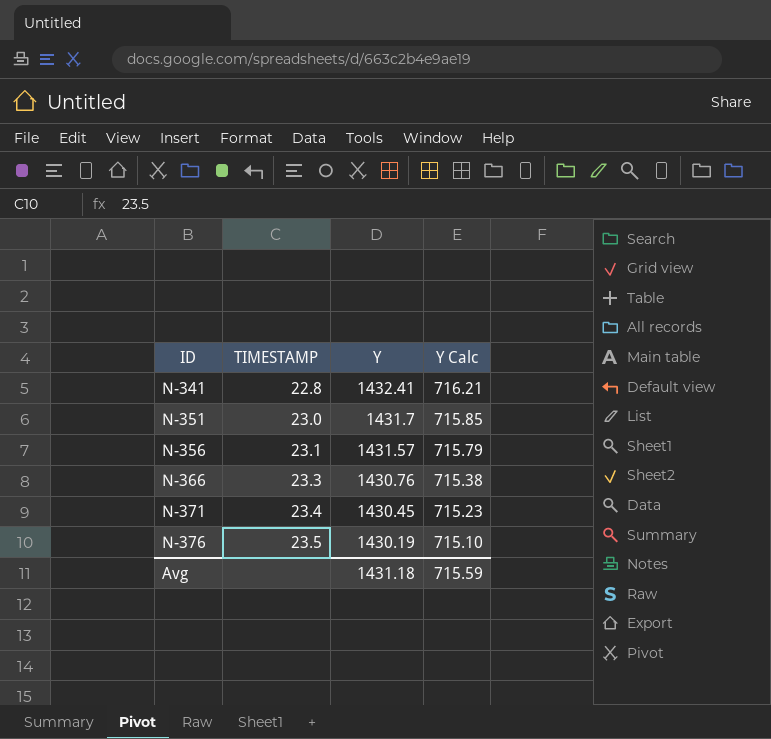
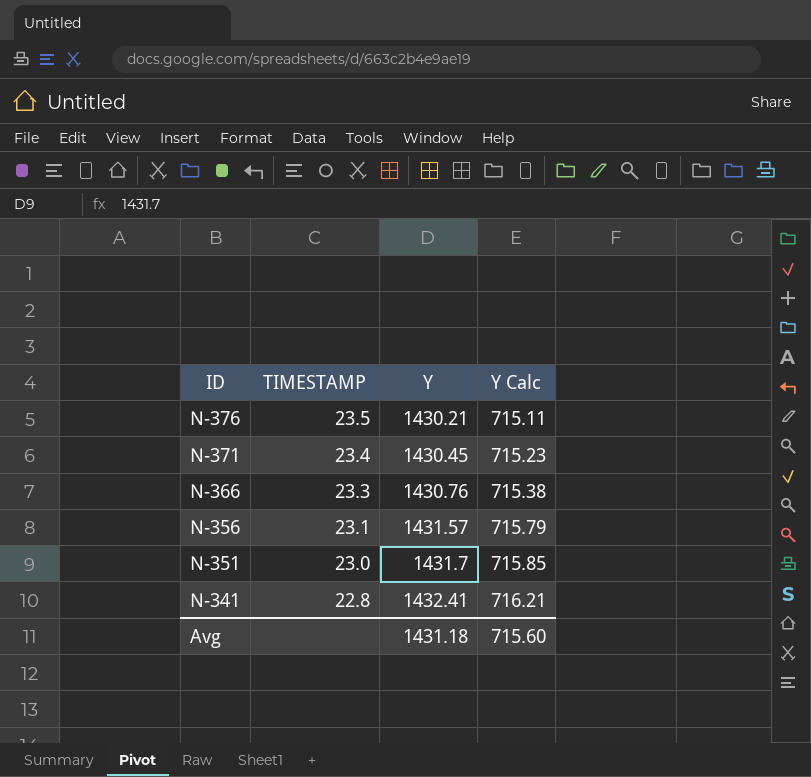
row order: ID ascending -> ID descending
N-376 | Y: 1430.19 -> 1430.21
N-376 | Y Calc: 715.10 -> 715.11
Avg | Y Calc: 715.59 -> 715.60

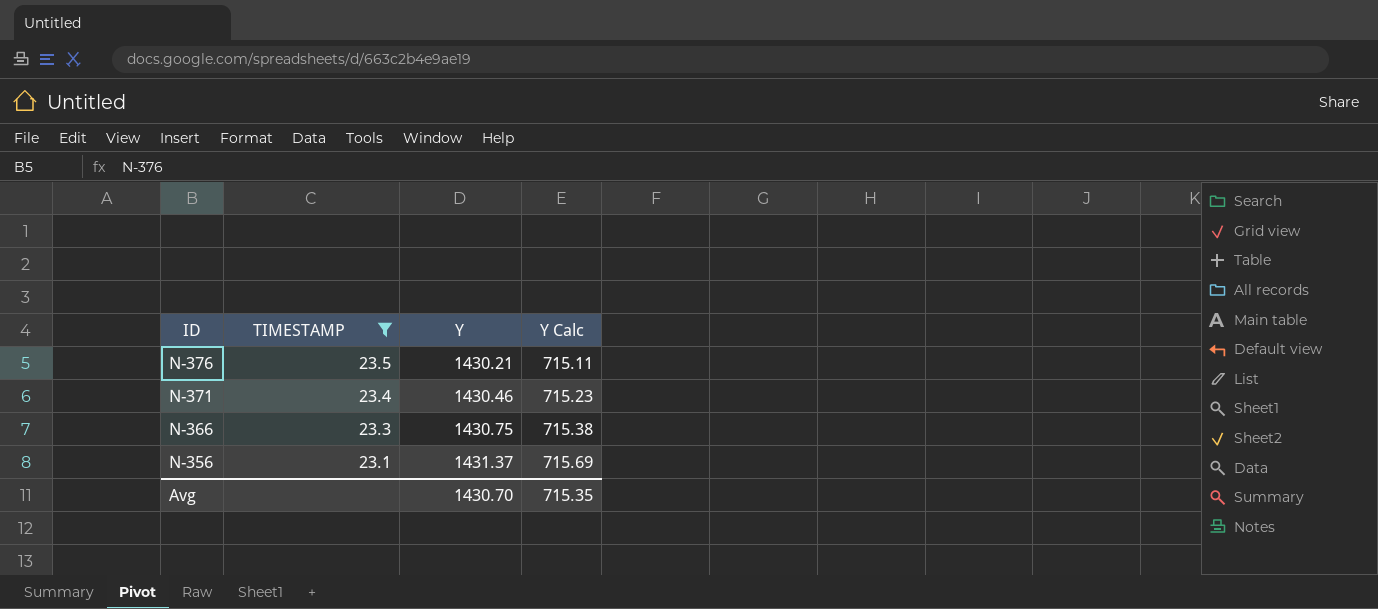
filter: none -> TIMESTAMP >= 23.1
N-371 | Y: 1430.45 -> 1430.46
N-366 | Y: 1430.76 -> 1430.75
N-356 | Y: 1431.57 -> 1431.37
N-356 | Y Calc: 715.79 -> 715.69
Avg | Y: 1431.18 -> 1430.70
Avg | Y Calc: 715.60 -> 715.35

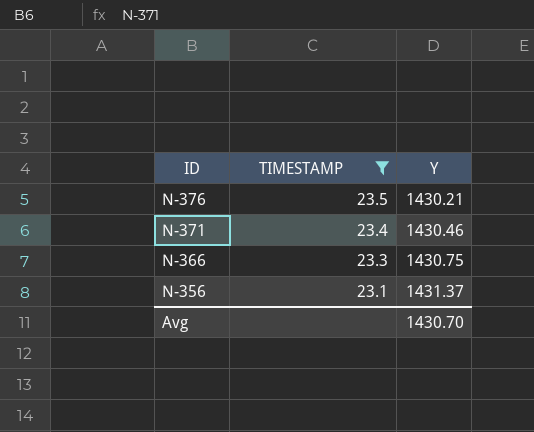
column Y Calc | formula: [Y] * 0.5 -> none

